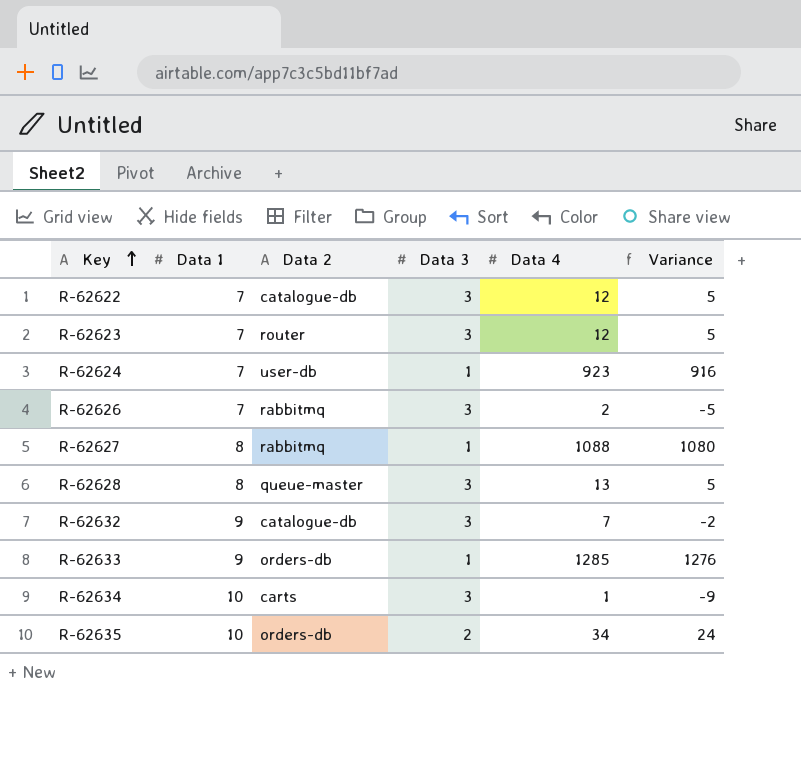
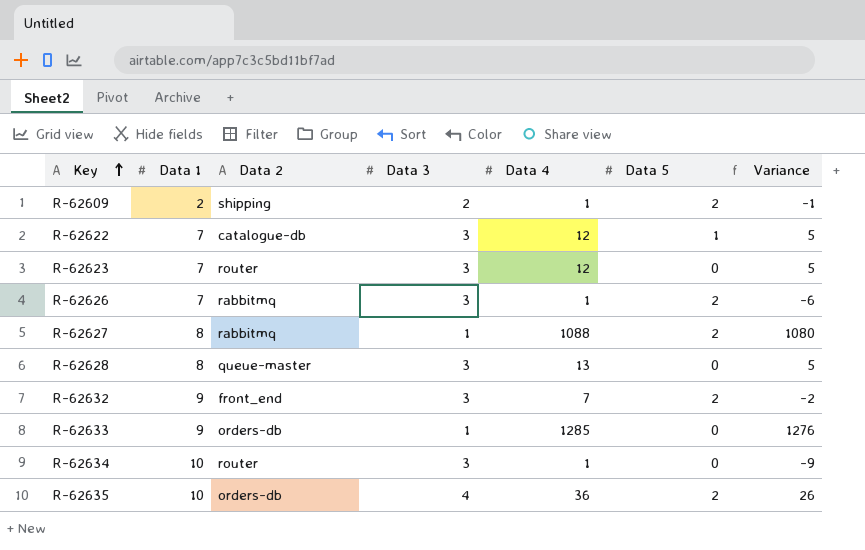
column Data 5 | position: none -> 6
row R-62624: 7 | user-db | 1 | 923 | 916 -> none
row R-62609: none -> 2 | shipping | 2 | 1 | 2 | -1
R-62626 | Data 4: 2 -> 1
R-62626 | Variance: -5 -> -6
R-62632 | Data 2: catalogue-db -> front_end
R-62634 | Data 2: carts -> router
R-62635 | Data 3: 2 -> 4
R-62635 | Data 4: 34 -> 36
R-62635 | Variance: 24 -> 26

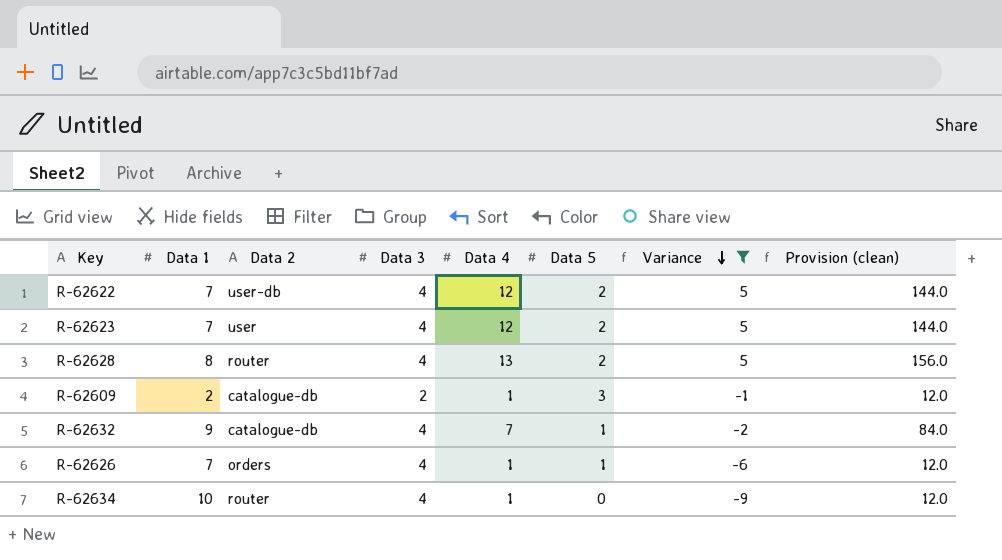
filter: none -> Variance <= 5
row order: Key ascending -> Variance descending
column Provision (clean) | formula: none -> [Data 4] * 12
R-62622 | Data 2: catalogue-db -> user-db
R-62622 | Data 3: 3 -> 4
R-62622 | Data 5: 1 -> 2
R-62623 | Data 2: router -> user
R-62623 | Data 3: 3 -> 4
R-62623 | Data 5: 0 -> 2
R-62628 | Data 2: queue-master -> router
R-62628 | Data 3: 3 -> 4
R-62628 | Data 5: 0 -> 2
R-62609 | Data 2: shipping -> catalogue-db
R-62609 | Data 5: 2 -> 3
R-62632 | Data 2: front_end -> catalogue-db
R-62632 | Data 3: 3 -> 4
R-62632 | Data 5: 2 -> 1
R-62626 | Data 2: rabbitmq -> orders
R-62626 | Data 3: 3 -> 4
R-62626 | Data 5: 2 -> 1
R-62634 | Data 3: 3 -> 4

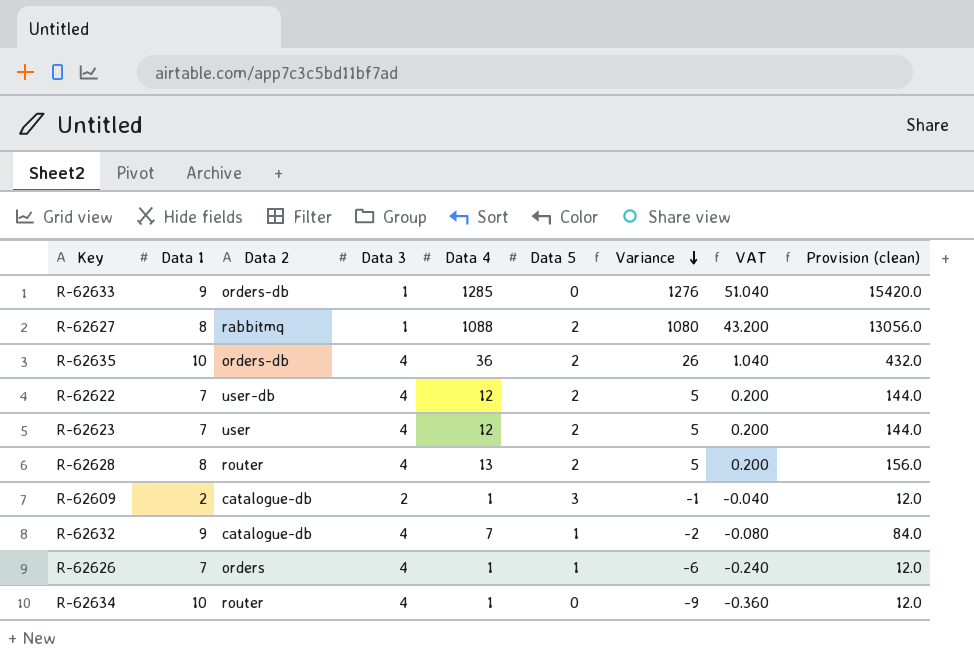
filter: Variance <= 5 -> none
column VAT | formula: none -> [Variance] * 0.04

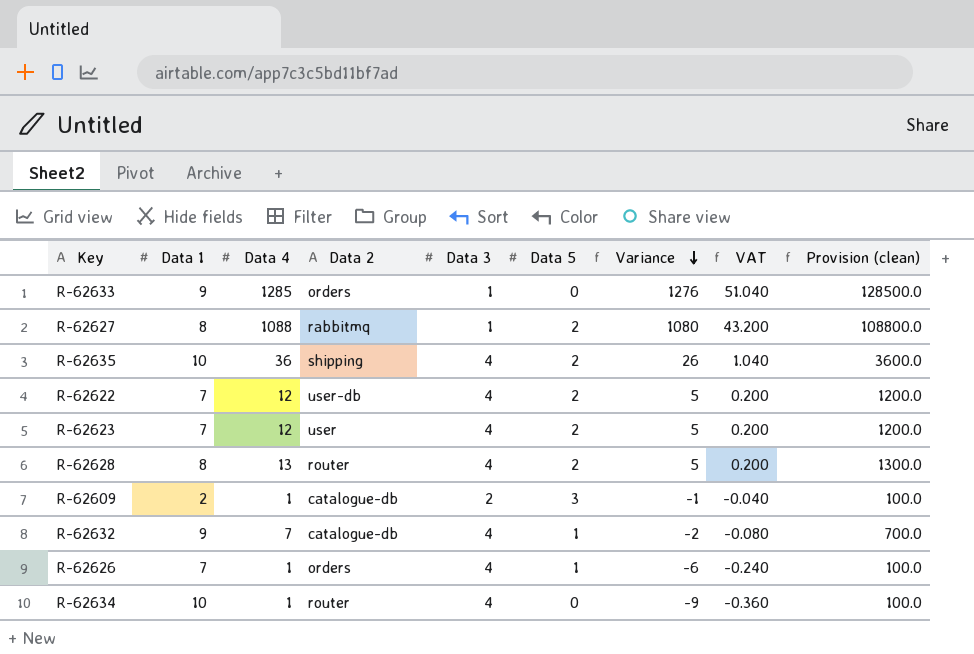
column Data 4 | position: 5 -> 3
column Provision (clean) | formula: [Data 4] * 12 -> [Data 4] * 100
R-62633 | Data 2: orders-db -> orders
R-62635 | Data 2: orders-db -> shipping

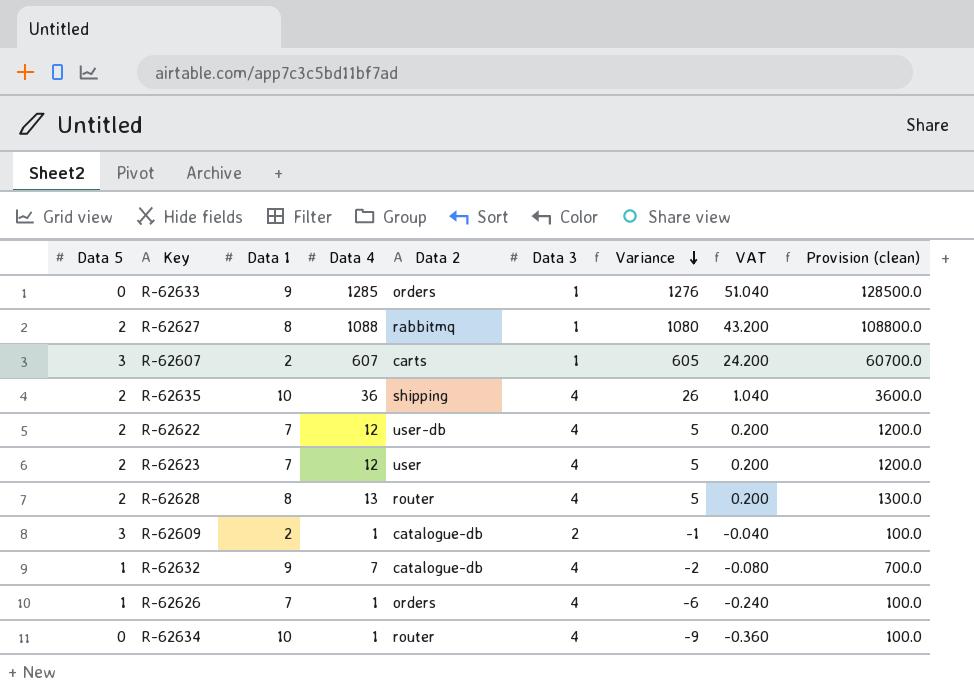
column Data 5 | position: 6 -> 1
row R-62607: none -> 3 | 2 | 607 | carts | 1 | 605 | 24.200 | 60700.0

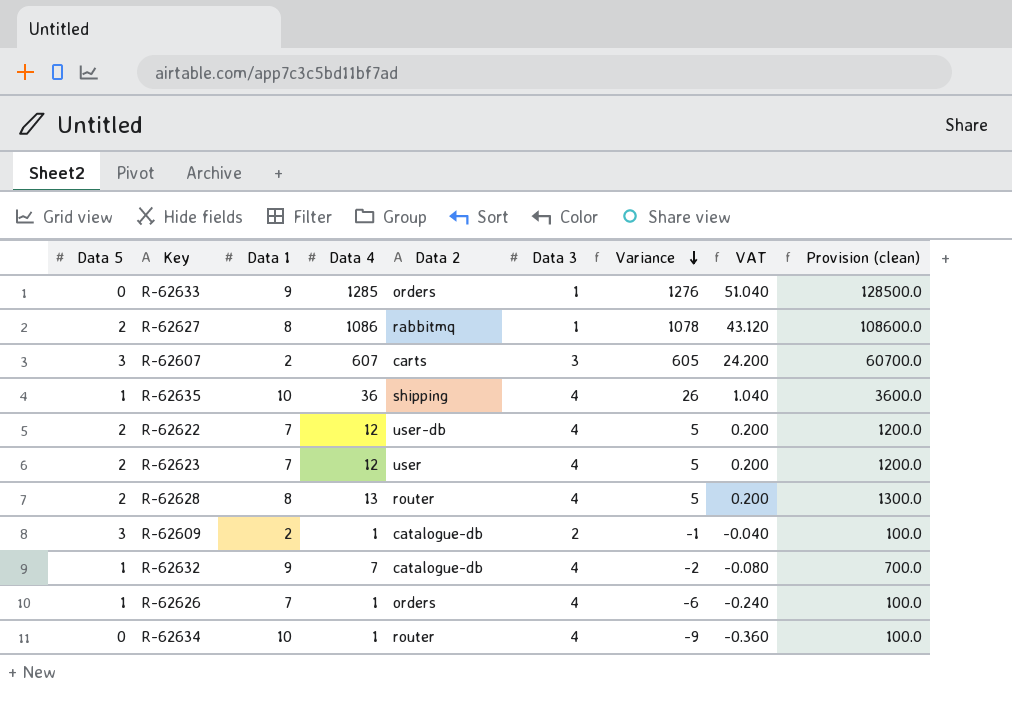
R-62627 | Data 4: 1088 -> 1086
R-62627 | Variance: 1080 -> 1078
R-62627 | VAT: 43.200 -> 43.120
R-62627 | Provision (clean): 108800.0 -> 108600.0
R-62607 | Data 3: 1 -> 3
R-62635 | Data 5: 2 -> 1

